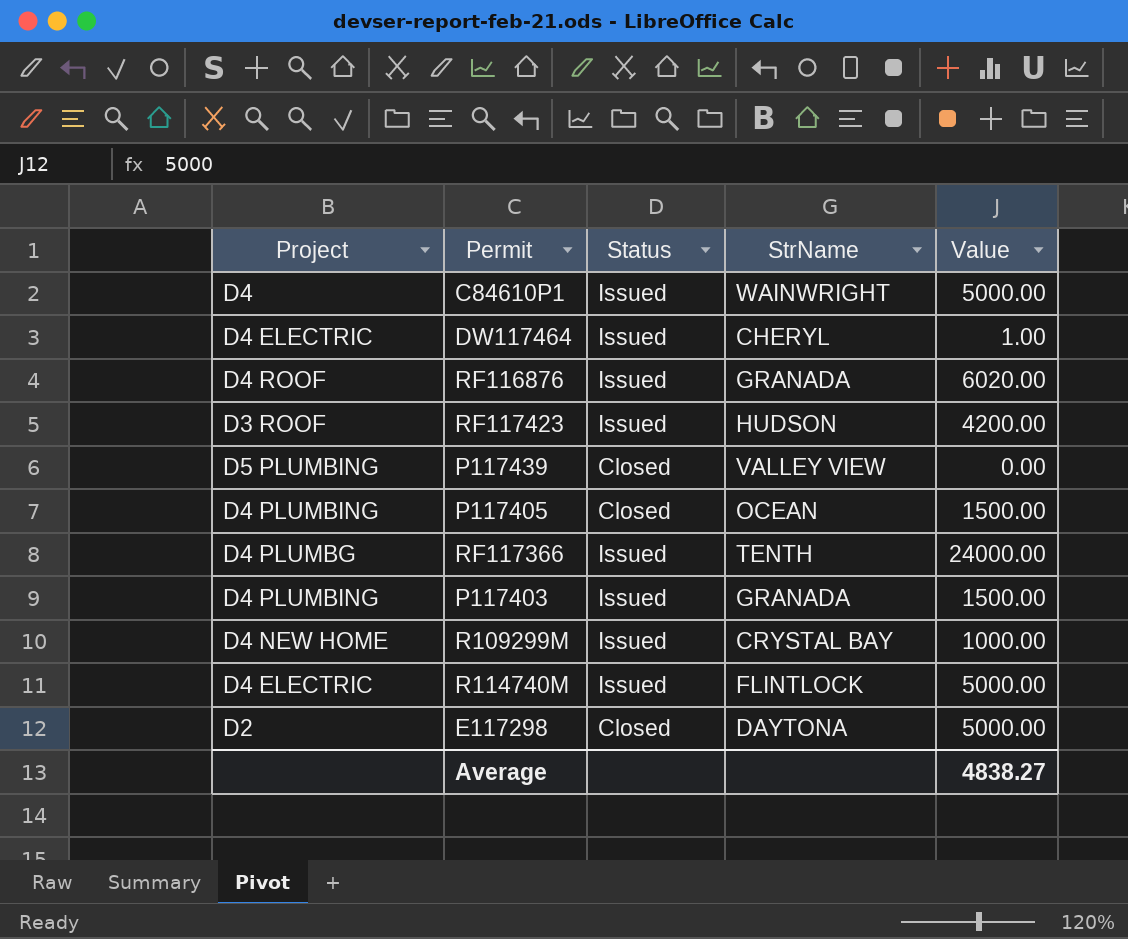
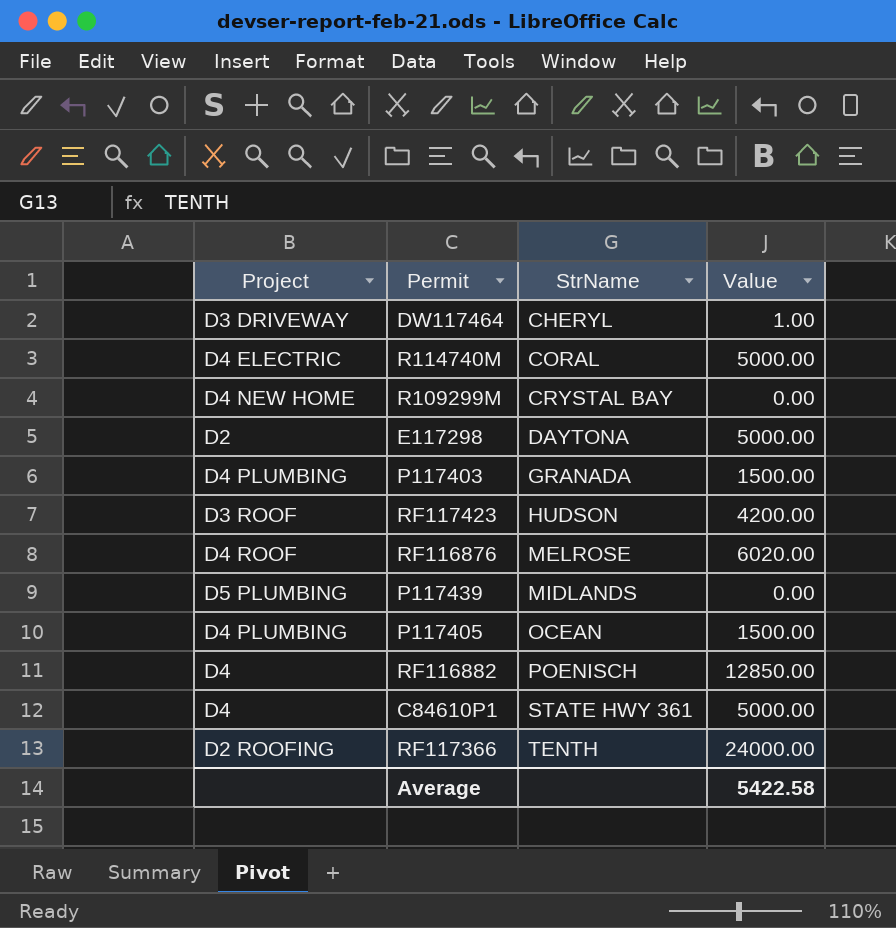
row order: none -> StrName ascending
column Status | position: 3 -> none
DW117464 | Project: D4 ELECTRIC -> D3 DRIVEWAY
R114740M | StrName: FLINTLOCK -> CORAL
R109299M | Value: 1000.00 -> 0.00
RF116876 | StrName: GRANADA -> MELROSE
P117439 | StrName: VALLEY VIEW -> MIDLANDS
row RF116882: none -> D4 | POENISCH | 12850.00
C84610P1 | StrName: WAINWRIGHT -> STATE HWY 361
RF117366 | Project: D4 PLUMBG -> D2 ROOFING
Average | Value: 4838.27 -> 5422.58

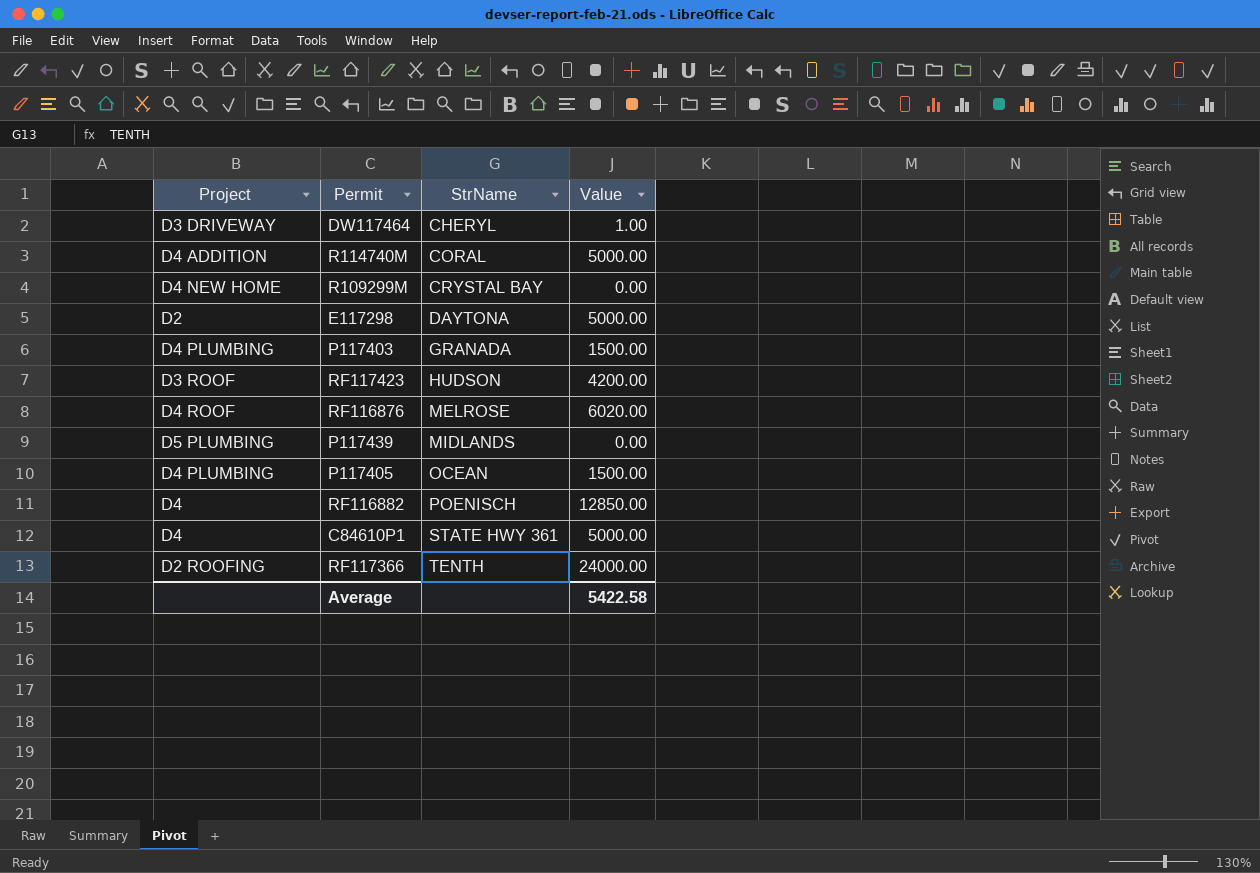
R114740M | Project: D4 ELECTRIC -> D4 ADDITION

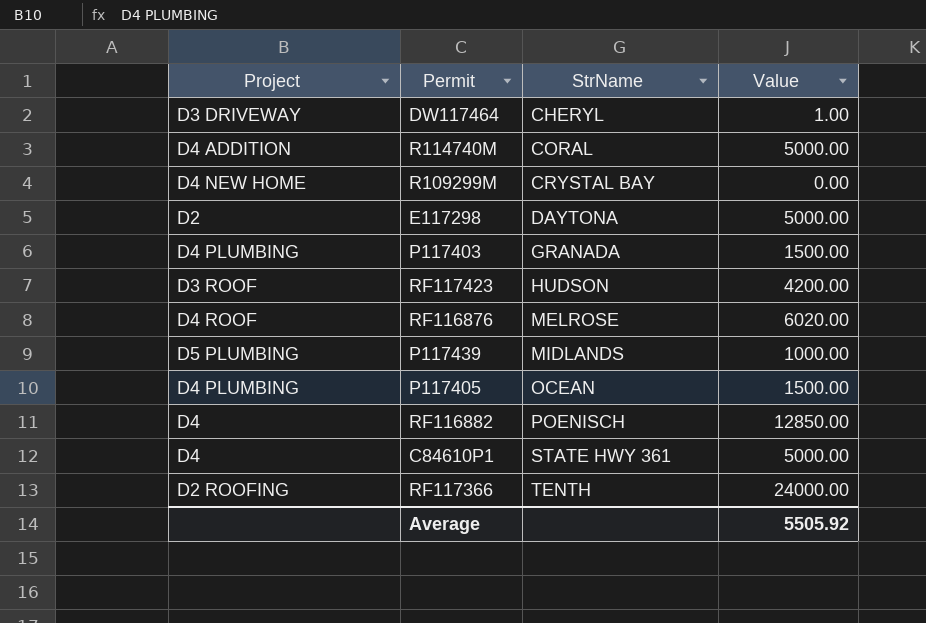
P117439 | Value: 0.00 -> 1000.00
Average | Value: 5422.58 -> 5505.92

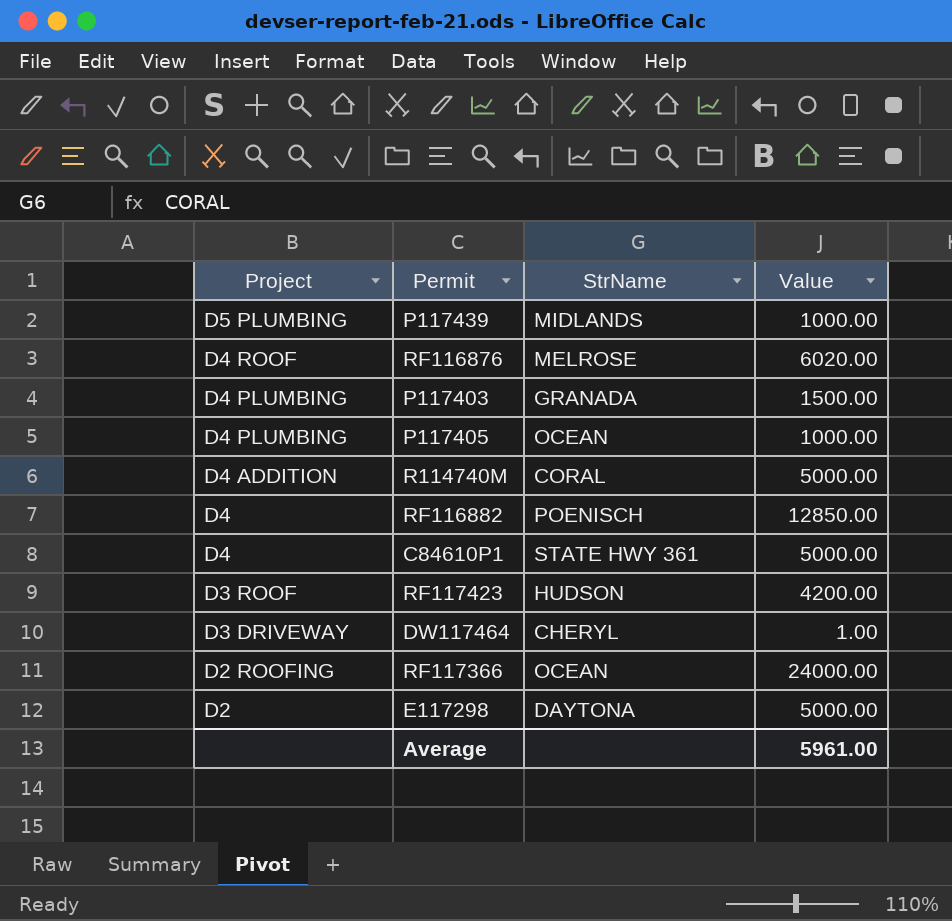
row order: StrName ascending -> Project descending
row R109299M: D4 NEW HOME | CRYSTAL BAY | 0.00 -> none
P117405 | Value: 1500.00 -> 1000.00
RF117366 | StrName: TENTH -> OCEAN
Average | Value: 5505.92 -> 5961.00

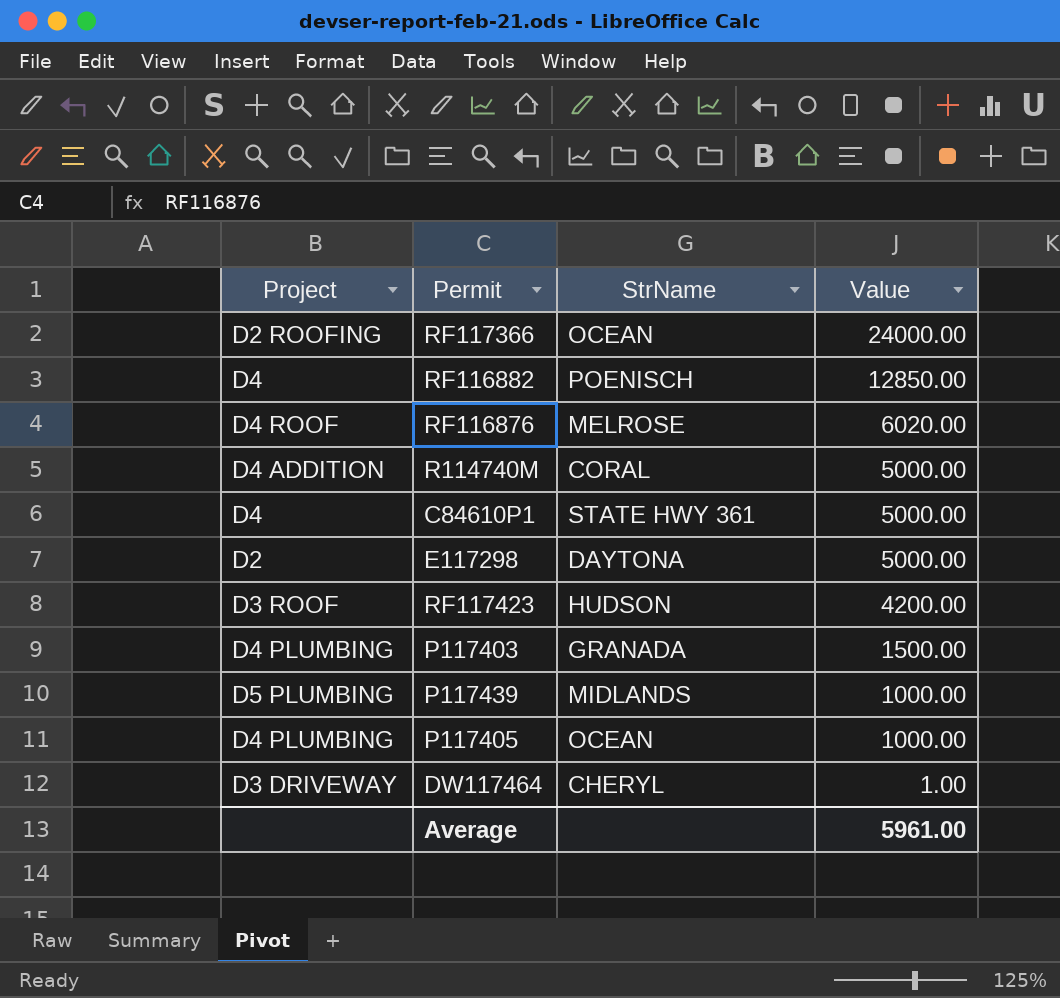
row order: Project descending -> Value descending

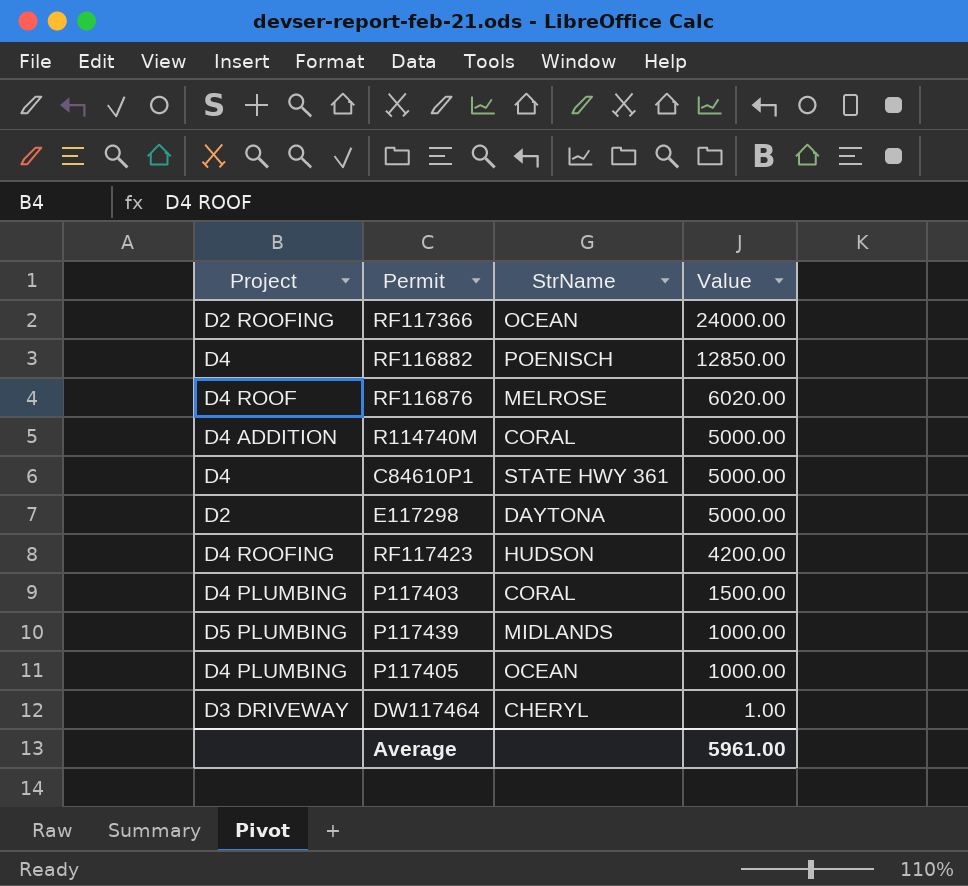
RF117423 | Project: D3 ROOF -> D4 ROOFING
P117403 | StrName: GRANADA -> CORAL

